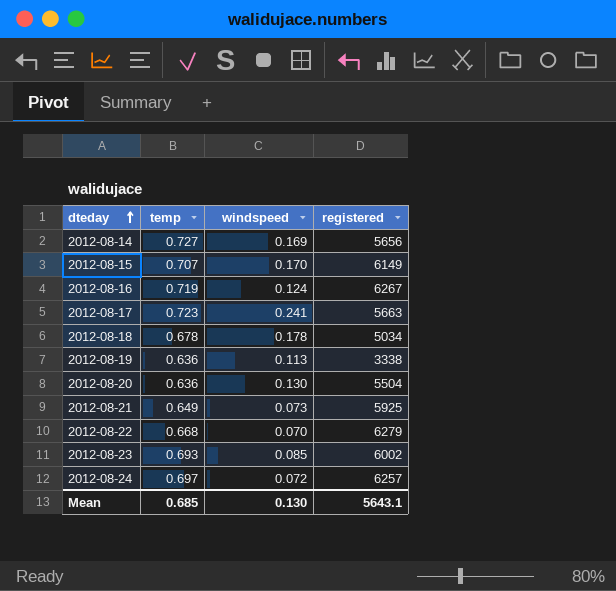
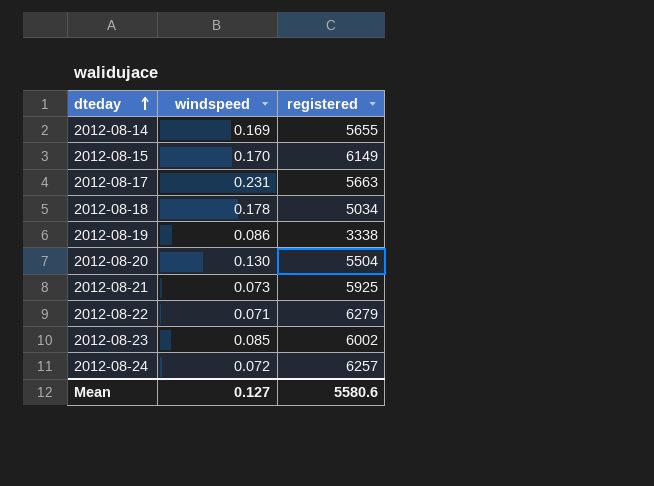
column temp | position: 2 -> none
row 2012-08-16: 0.719 | 0.124 | 6267 -> none
2012-08-14 | registered: 5656 -> 5655
2012-08-17 | windspeed: 0.241 -> 0.231
2012-08-19 | windspeed: 0.113 -> 0.086
2012-08-22 | windspeed: 0.070 -> 0.071
Mean | windspeed: 0.130 -> 0.127
Mean | registered: 5643.1 -> 5580.6

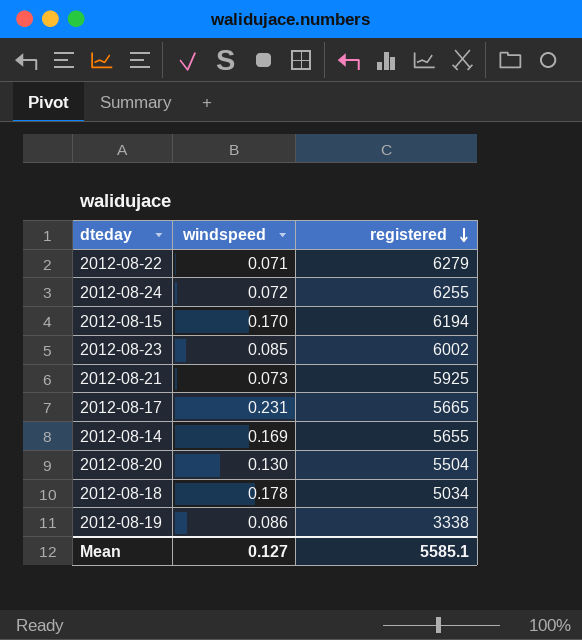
row order: dteday ascending -> registered descending
2012-08-24 | registered: 6257 -> 6255
2012-08-15 | registered: 6149 -> 6194
2012-08-17 | registered: 5663 -> 5665
Mean | registered: 5580.6 -> 5585.1

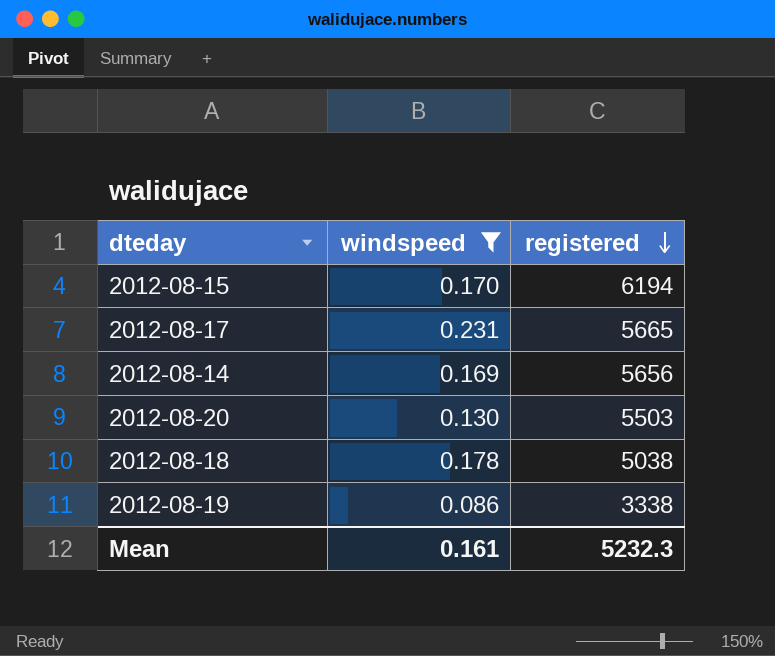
filter: none -> windspeed >= 0.086
2012-08-14 | registered: 5655 -> 5656
2012-08-20 | registered: 5504 -> 5503
2012-08-18 | registered: 5034 -> 5038
Mean | windspeed: 0.127 -> 0.161
Mean | registered: 5585.1 -> 5232.3

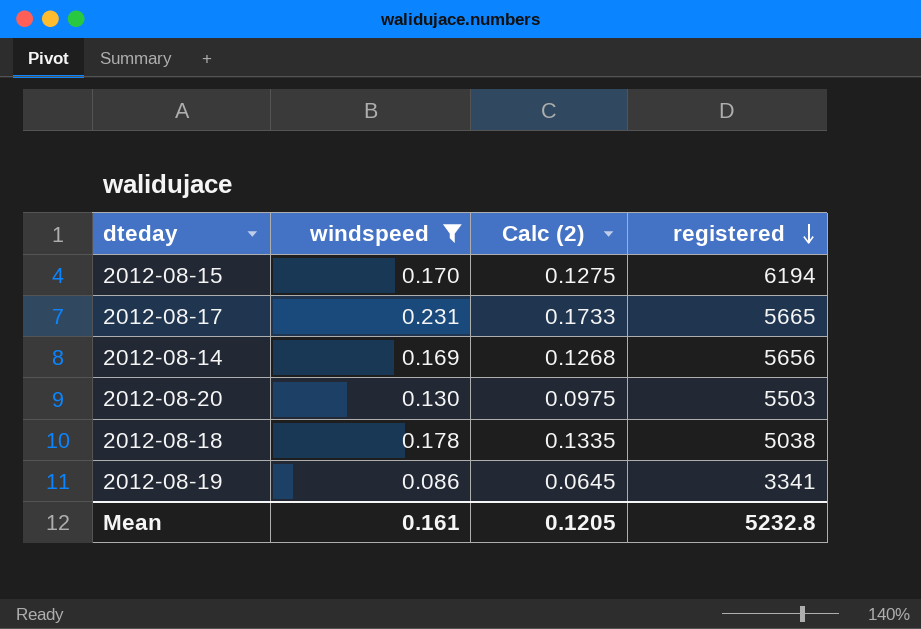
column Calc (2) | formula: none -> [windspeed] * 0.75
2012-08-19 | registered: 3338 -> 3341
Mean | registered: 5232.3 -> 5232.8

